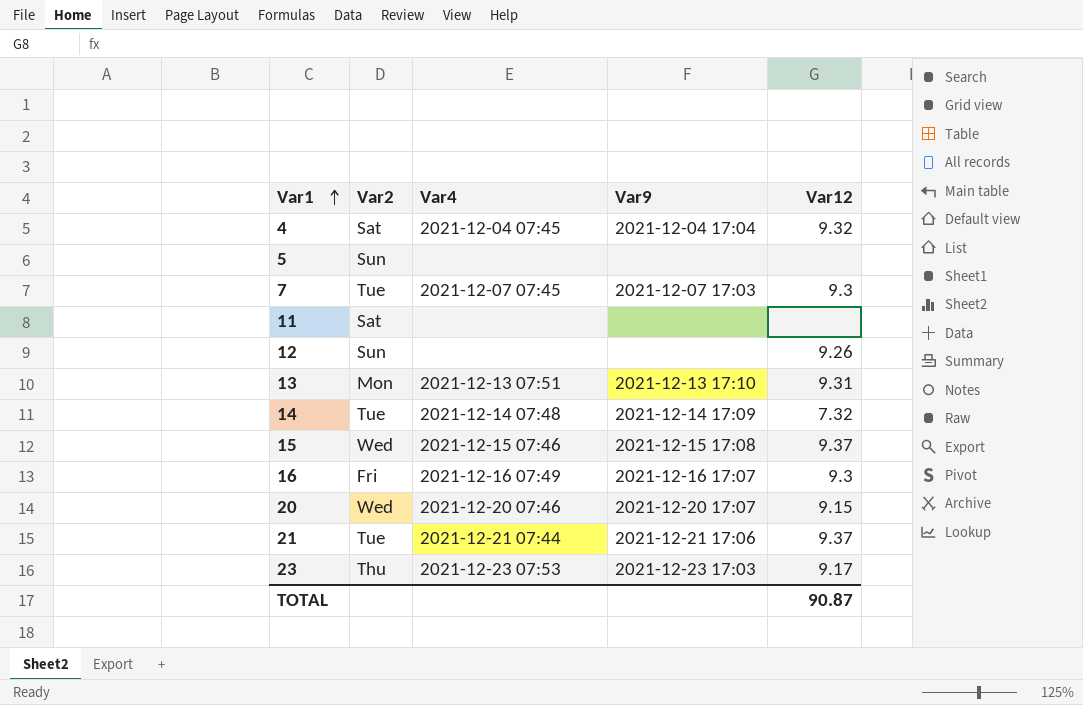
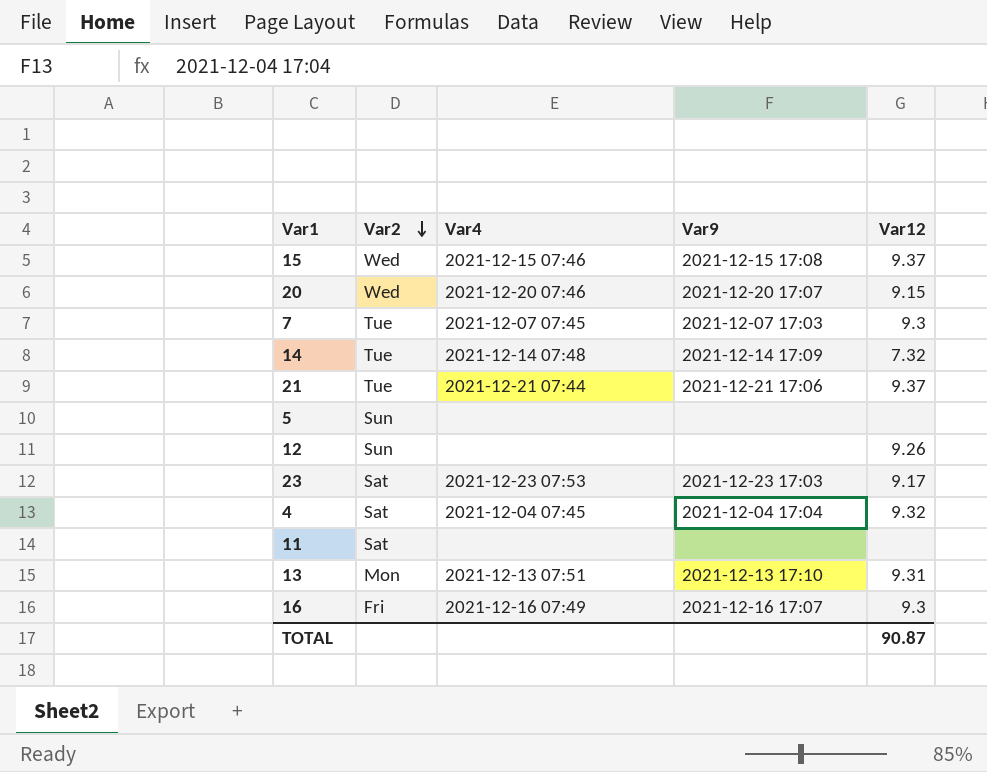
row order: Var1 ascending -> Var2 descending
23 | Var2: Thu -> Sat

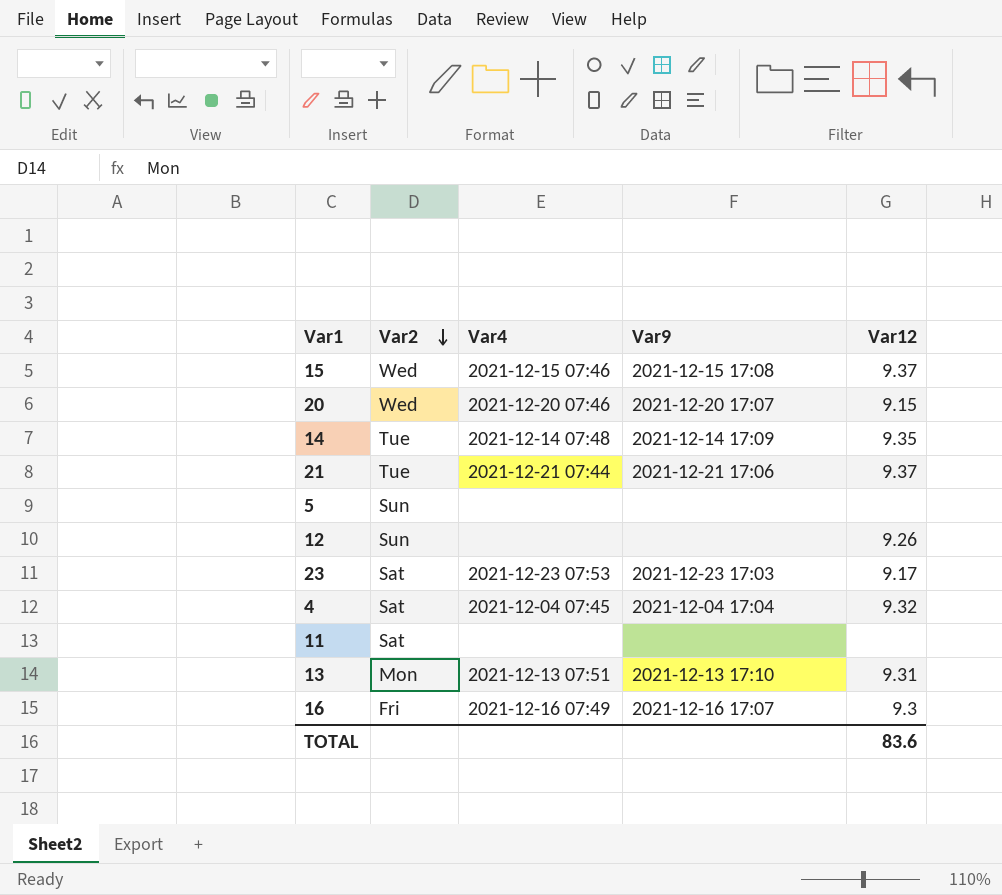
row 7: Tue | 2021-12-07 07:45 | 2021-12-07 17:03 | 9.3 -> none
14 | Var12: 7.32 -> 9.35
TOTAL | Var12: 90.87 -> 83.6

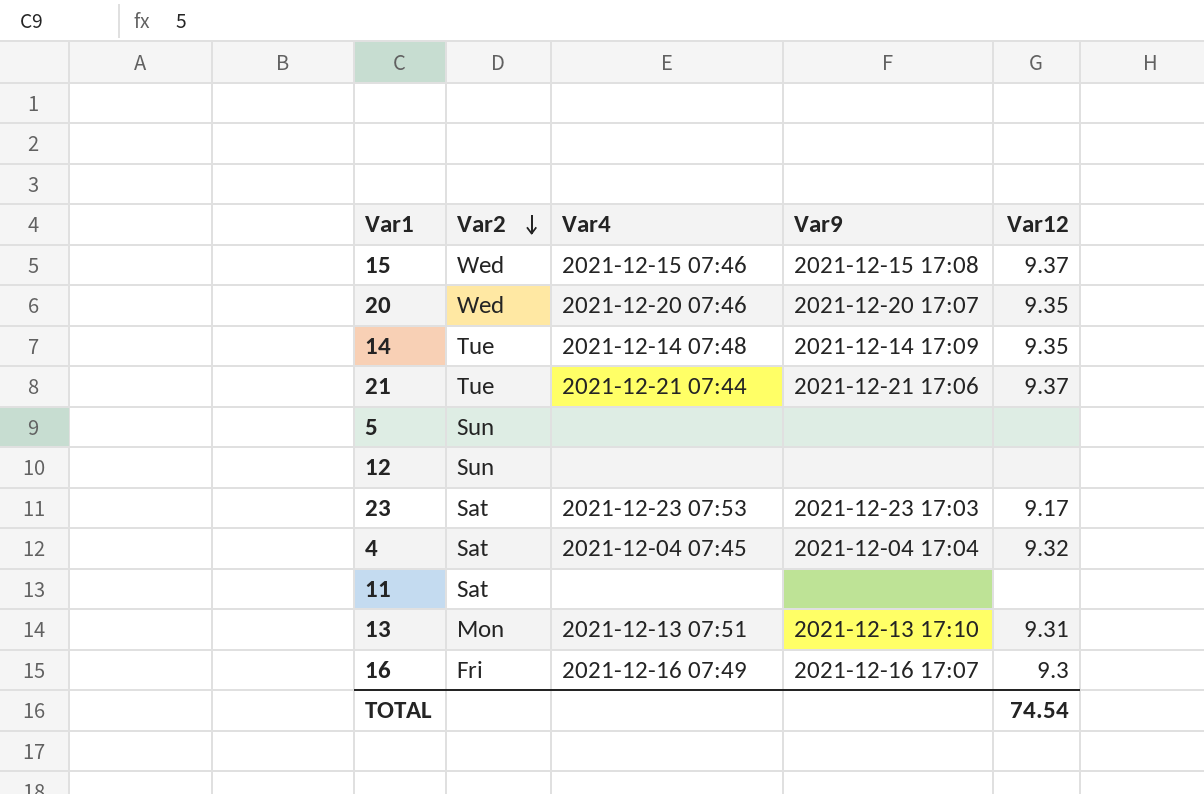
20 | Var12: 9.15 -> 9.35
12 | Var12: 9.26 -> none
TOTAL | Var12: 83.6 -> 74.54

